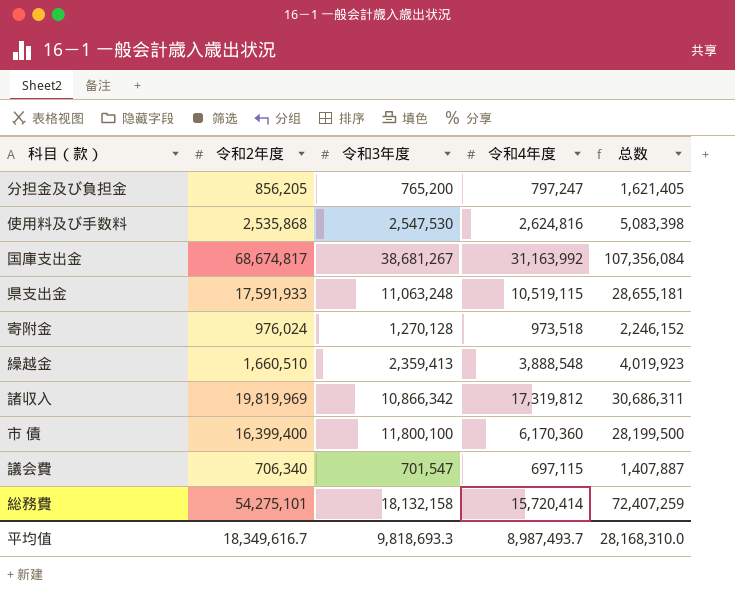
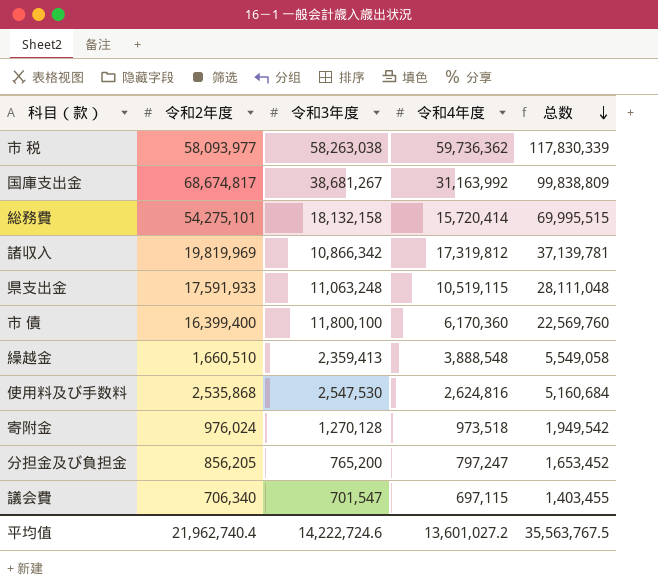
row order: none -> 总数 descending
column 总数 | formula: [令和2年度] + [令和3年度] -> [令和2年度] + [令和4年度]
row 市 税: none -> 58,093,977 | 58,263,038 | 59,736,362 | 117,830,339
平均值 | 令和2年度: 18,349,616.7 -> 21,962,740.4
平均值 | 令和3年度: 9,818,693.3 -> 14,222,724.6
平均值 | 令和4年度: 8,987,493.7 -> 13,601,027.2
平均值 | 总数: 28,168,310.0 -> 35,563,767.5

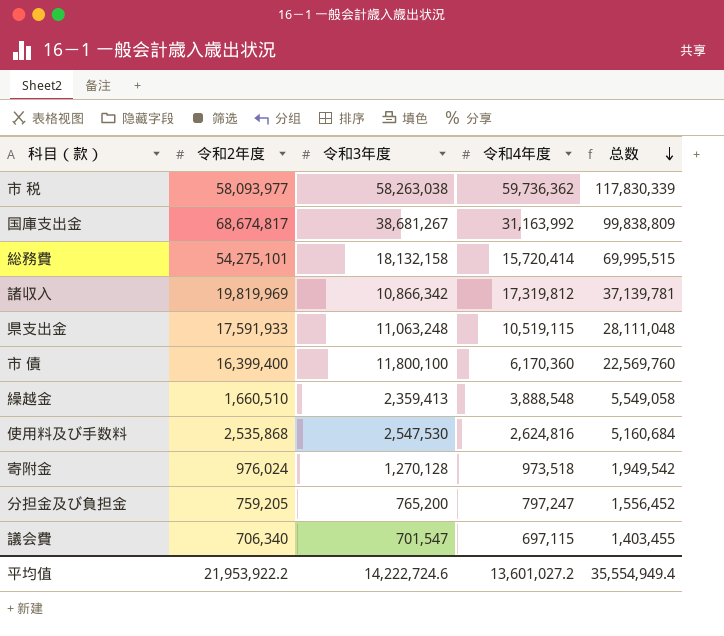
分担金及び負担金 | 令和2年度: 856,205 -> 759,205
分担金及び負担金 | 总数: 1,653,452 -> 1,556,452
平均值 | 令和2年度: 21,962,740.4 -> 21,953,922.2
平均值 | 总数: 35,563,767.5 -> 35,554,949.4

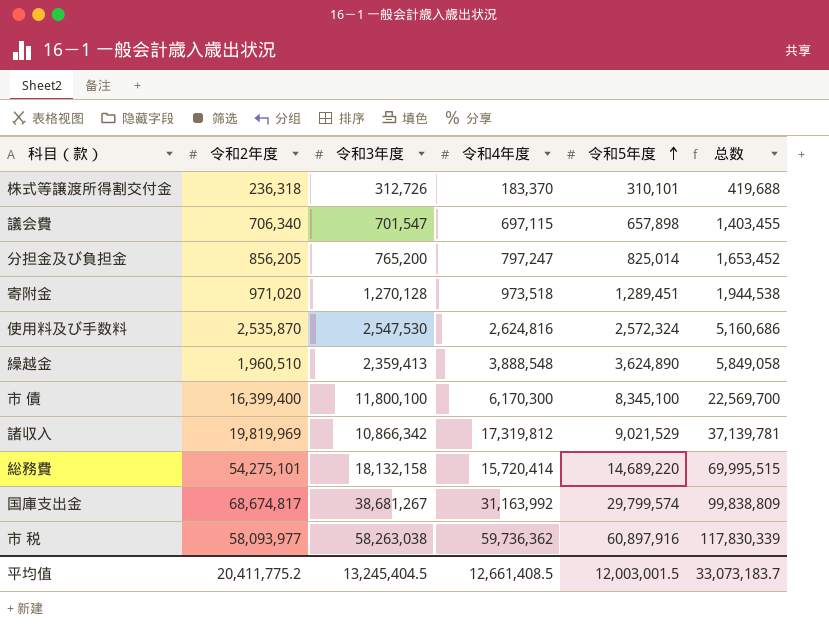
row order: 总数 descending -> 令和5年度 ascending
column 令和5年度 | position: none -> 5
row 県支出金: 17,591,933 | 11,063,248 | 10,519,115 | 28,111,048 -> none
row 株式等譲渡所得割交付金: none -> 236,318 | 312,726 | 183,370 | 310,101 | 419,688
分担金及び負担金 | 令和2年度: 759,205 -> 856,205
分担金及び負担金 | 总数: 1,556,452 -> 1,653,452
寄附金 | 令和2年度: 976,024 -> 971,020
寄附金 | 总数: 1,949,542 -> 1,944,538
使用料及び手数料 | 令和2年度: 2,535,868 -> 2,535,870
使用料及び手数料 | 总数: 5,160,684 -> 5,160,686
繰越金 | 令和2年度: 1,660,510 -> 1,960,510
繰越金 | 总数: 5,549,058 -> 5,849,058
市 債 | 令和4年度: 6,170,360 -> 6,170,300
市 債 | 总数: 22,569,760 -> 22,569,700
平均值 | 令和2年度: 21,953,922.2 -> 20,411,775.2
平均值 | 令和3年度: 14,222,724.6 -> 13,245,404.5
平均值 | 令和4年度: 13,601,027.2 -> 12,661,408.5
平均值 | 总数: 35,554,949.4 -> 33,073,183.7

